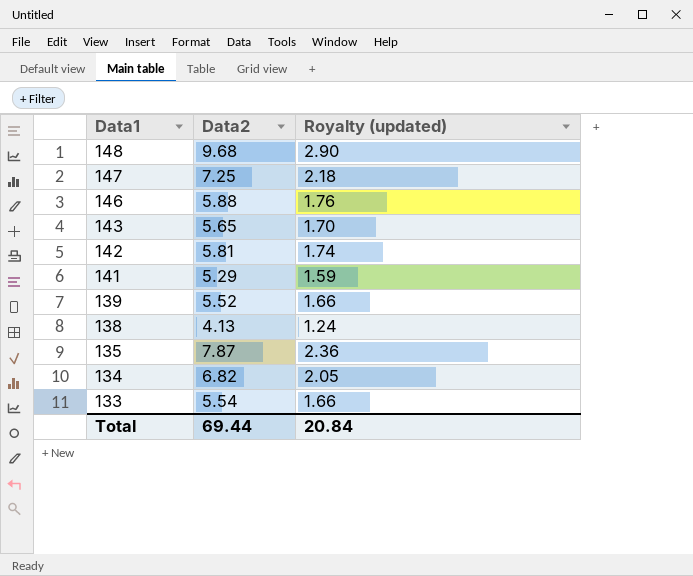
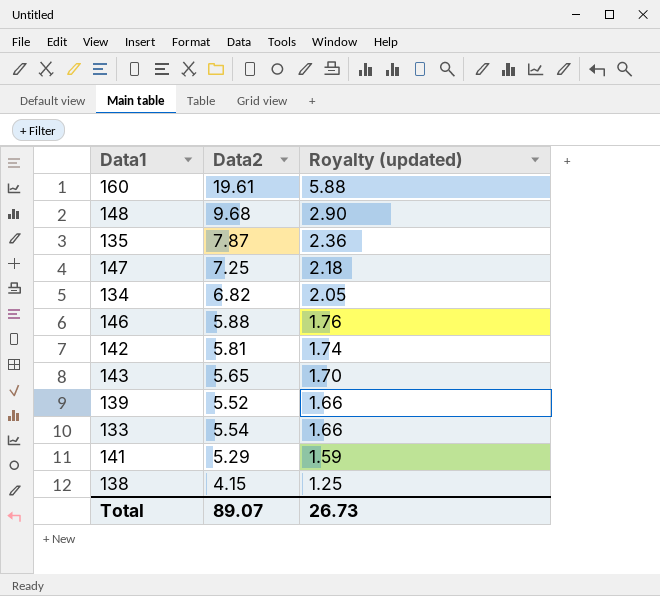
row order: Data1 descending -> Royalty (updated) descending
row 160: none -> 19.61 | 5.88
138 | Data2: 4.13 -> 4.15
138 | Royalty (updated): 1.24 -> 1.25
Total | Data2: 69.44 -> 89.07
Total | Royalty (updated): 20.84 -> 26.73

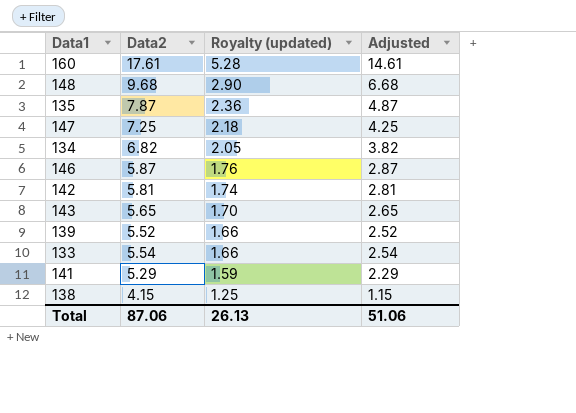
column Adjusted | formula: none -> [Data2] - 3
160 | Data2: 19.61 -> 17.61
160 | Royalty (updated): 5.88 -> 5.28
146 | Data2: 5.88 -> 5.87
Total | Data2: 89.07 -> 87.06
Total | Royalty (updated): 26.73 -> 26.13

